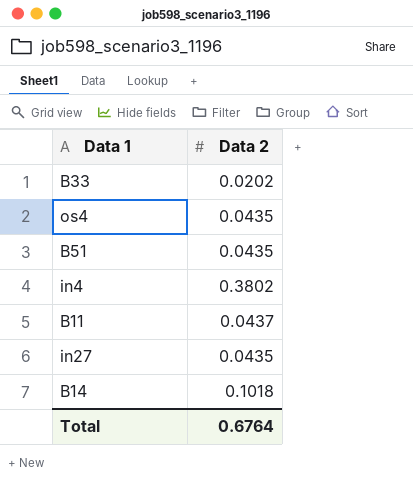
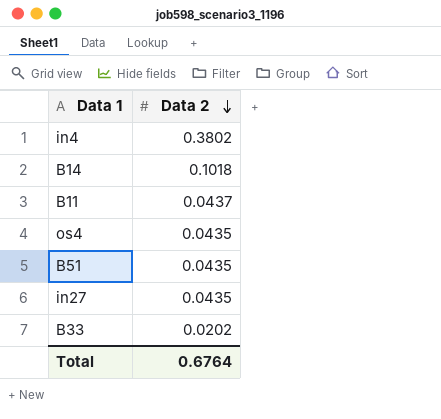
row order: none -> Data 2 descending

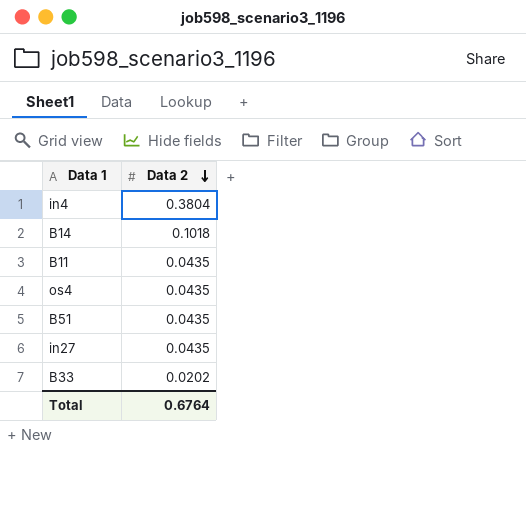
in4 | Data 2: 0.3802 -> 0.3804
B11 | Data 2: 0.0437 -> 0.0435

